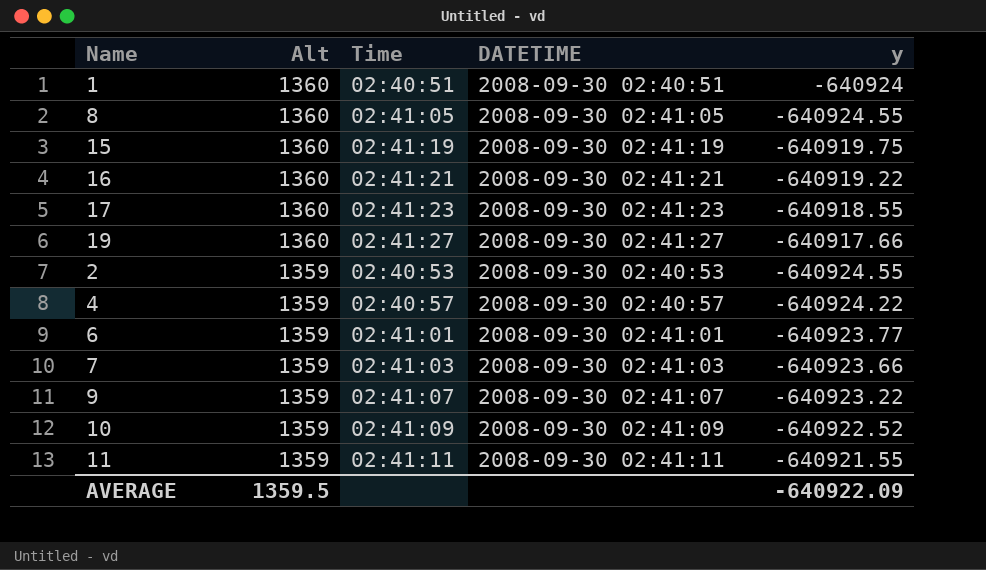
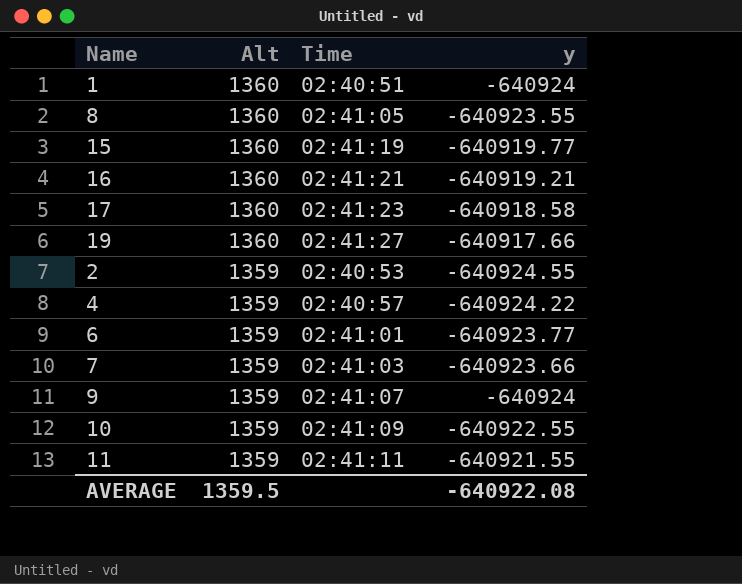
column DATETIME | position: 4 -> none
8 | y: -640924.55 -> -640923.55
15 | y: -640919.75 -> -640919.77
16 | y: -640919.22 -> -640919.21
17 | y: -640918.55 -> -640918.58
9 | y: -640923.22 -> -640924
10 | y: -640922.52 -> -640922.55
AVERAGE | y: -640922.09 -> -640922.08

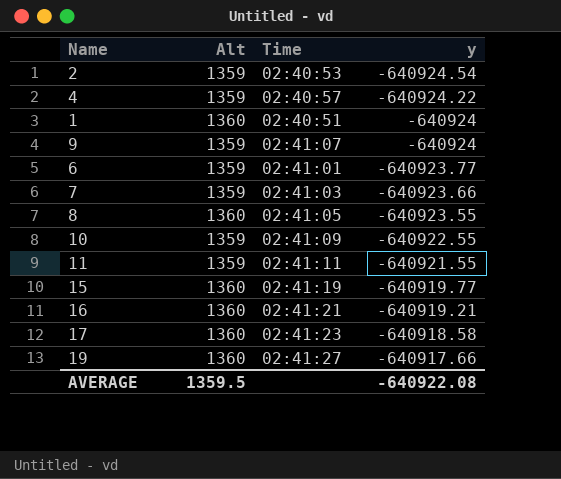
row order: Alt descending -> y ascending
2 | y: -640924.55 -> -640924.54

